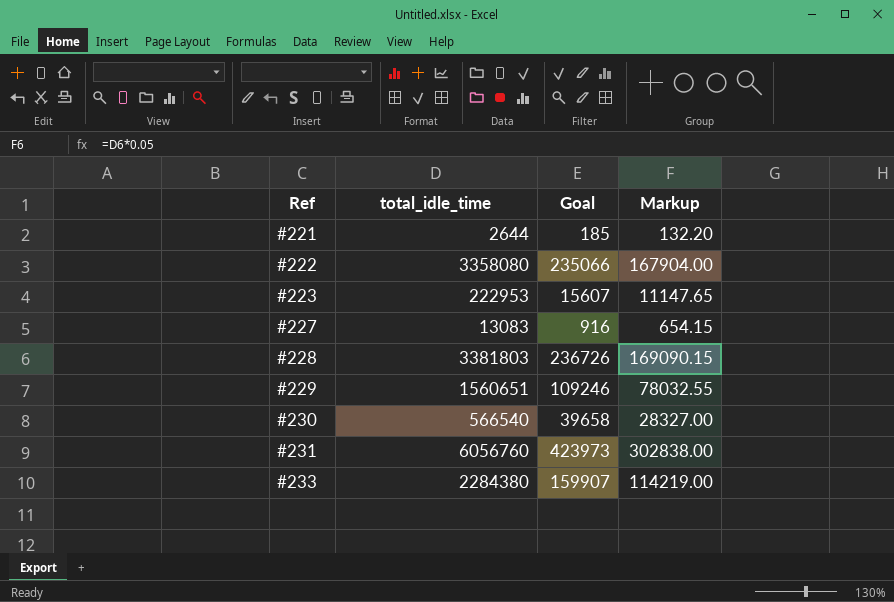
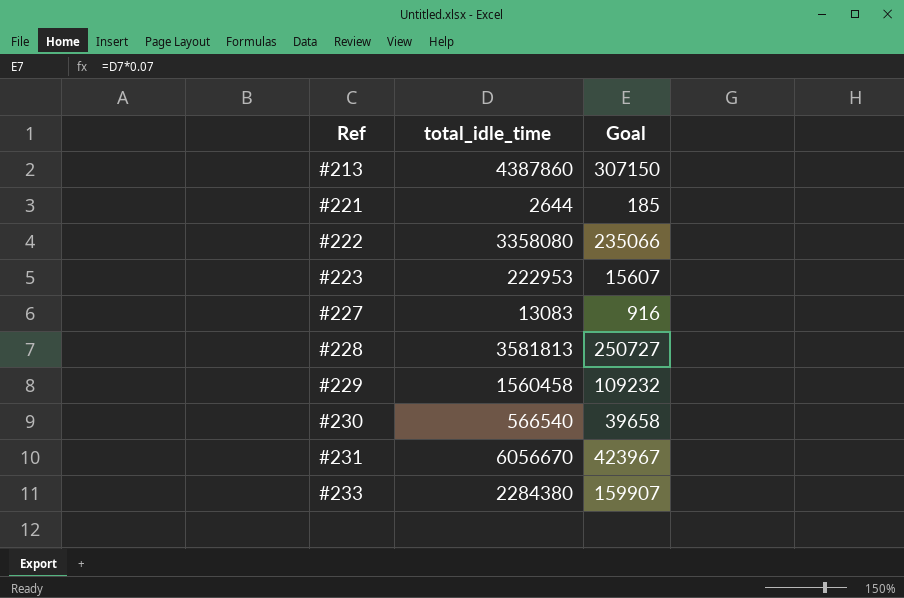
column Markup | formula: [total_idle_time] * 0.05 -> none
row #213: none -> 4387860 | 307150
#228 | total_idle_time: 3381803 -> 3581813
#228 | Goal: 236726 -> 250727
#229 | total_idle_time: 1560651 -> 1560458
#229 | Goal: 109246 -> 109232
#231 | total_idle_time: 6056760 -> 6056670
#231 | Goal: 423973 -> 423967

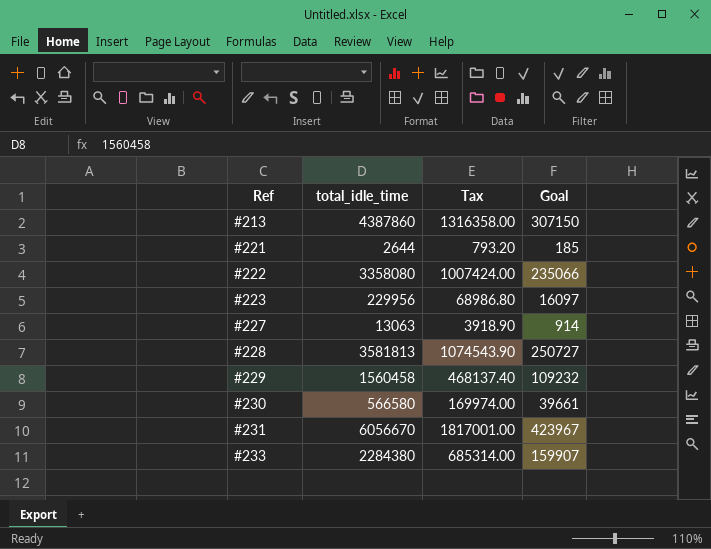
column Tax | formula: none -> [total_idle_time] * 0.3
#223 | total_idle_time: 222953 -> 229956
#223 | Goal: 15607 -> 16097
#227 | total_idle_time: 13083 -> 13063
#227 | Goal: 916 -> 914
#230 | total_idle_time: 566540 -> 566580
#230 | Goal: 39658 -> 39661

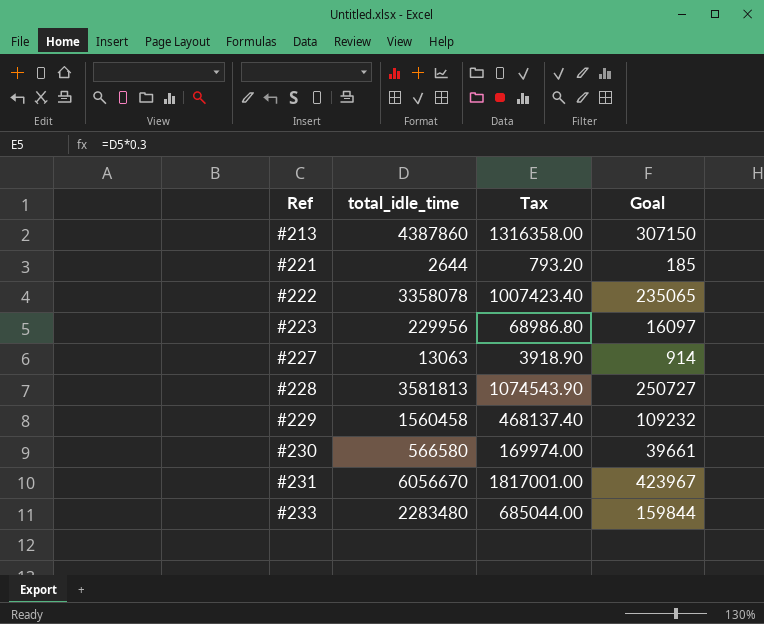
#222 | total_idle_time: 3358080 -> 3358078
#222 | Tax: 1007424.00 -> 1007423.40
#222 | Goal: 235066 -> 235065
#233 | total_idle_time: 2284380 -> 2283480
#233 | Tax: 685314.00 -> 685044.00
#233 | Goal: 159907 -> 159844

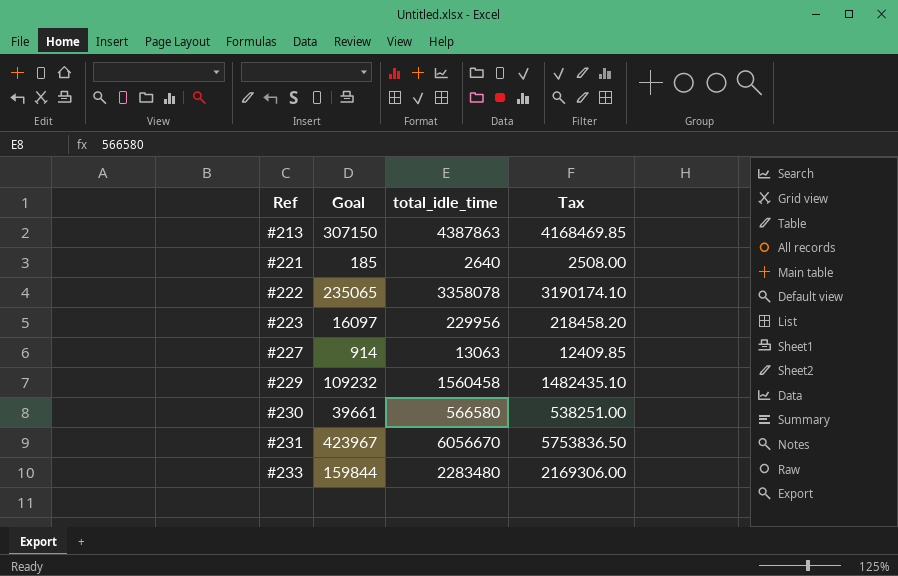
column Goal | position: 4 -> 2
column Tax | formula: [total_idle_time] * 0.3 -> [total_idle_time] * 0.95
row #228: 3581813 | 1074543.90 | 250727 -> none
#213 | total_idle_time: 4387860 -> 4387863
#221 | total_idle_time: 2644 -> 2640

